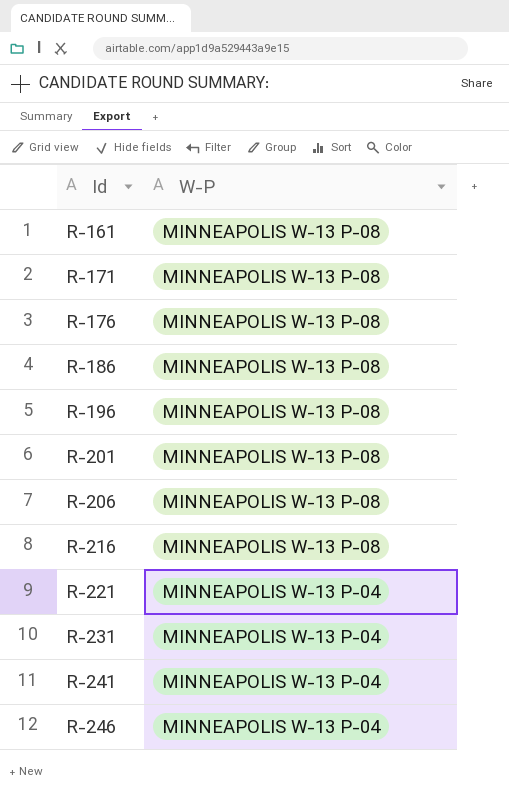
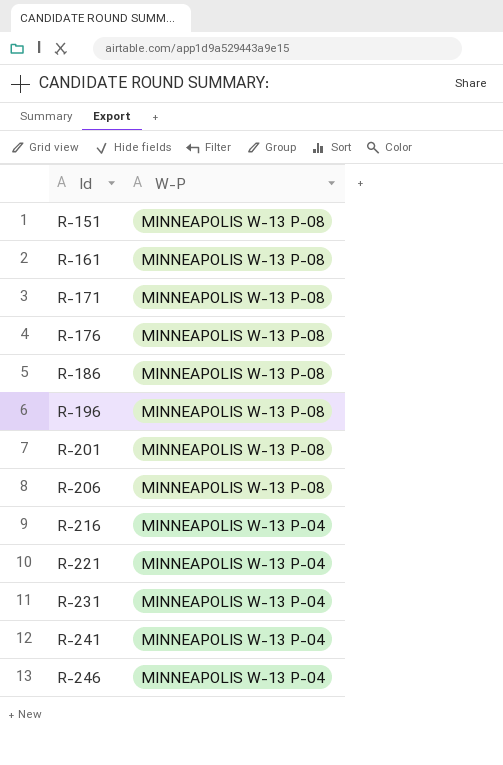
row R-151: none -> MINNEAPOLIS W-13 P-08
R-216 | W-P: MINNEAPOLIS W-13 P-08 -> MINNEAPOLIS W-13 P-04

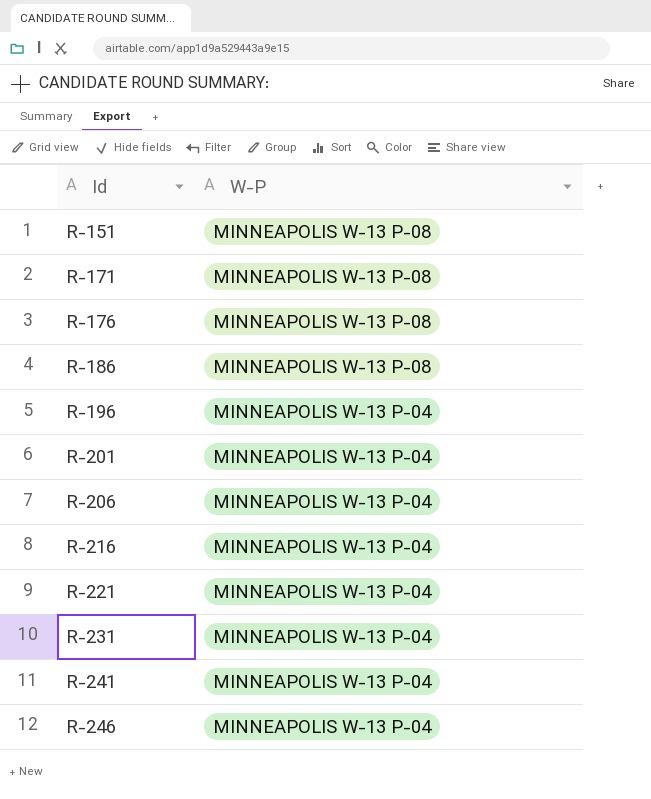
row R-161: MINNEAPOLIS W-13 P-08 -> none
R-196 | W-P: MINNEAPOLIS W-13 P-08 -> MINNEAPOLIS W-13 P-04
R-201 | W-P: MINNEAPOLIS W-13 P-08 -> MINNEAPOLIS W-13 P-04
R-206 | W-P: MINNEAPOLIS W-13 P-08 -> MINNEAPOLIS W-13 P-04

